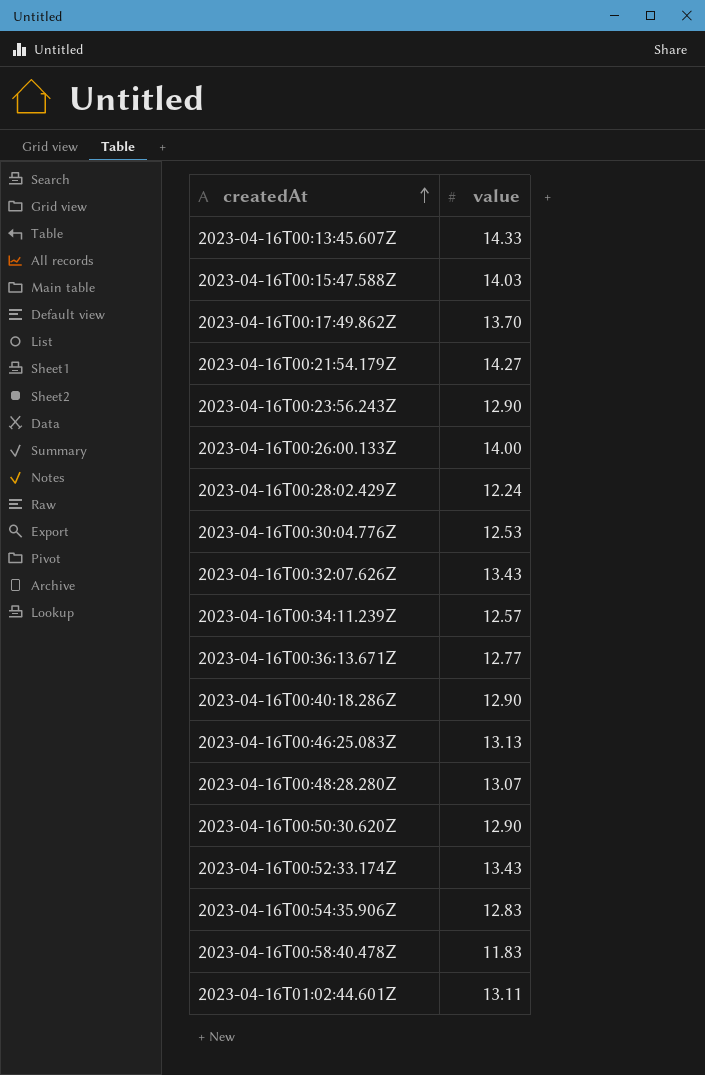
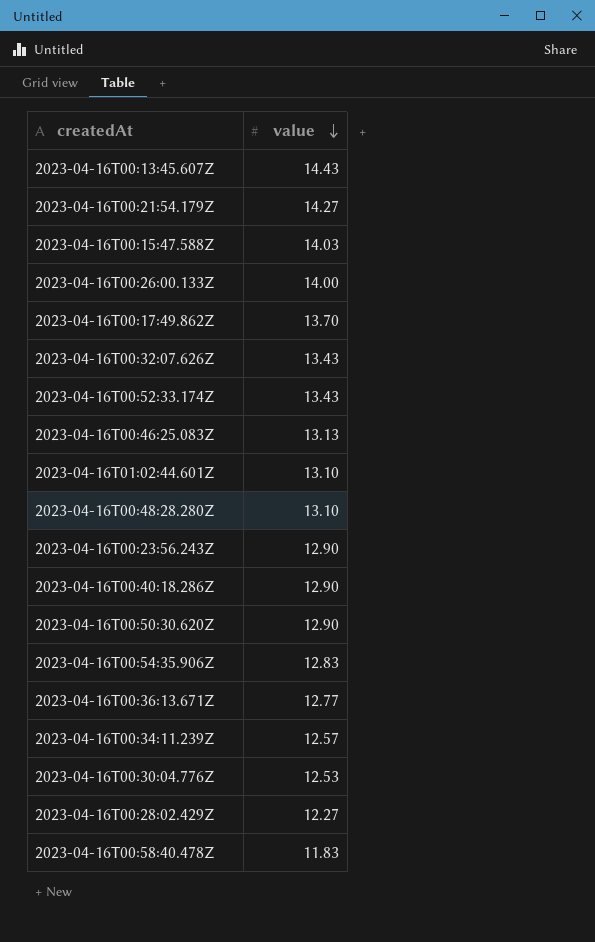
row order: createdAt ascending -> value descending
2023-04-16T00:13:45.607Z | value: 14.33 -> 14.43
2023-04-16T01:02:44.601Z | value: 13.11 -> 13.10
2023-04-16T00:48:28.280Z | value: 13.07 -> 13.10
2023-04-16T00:28:02.429Z | value: 12.24 -> 12.27

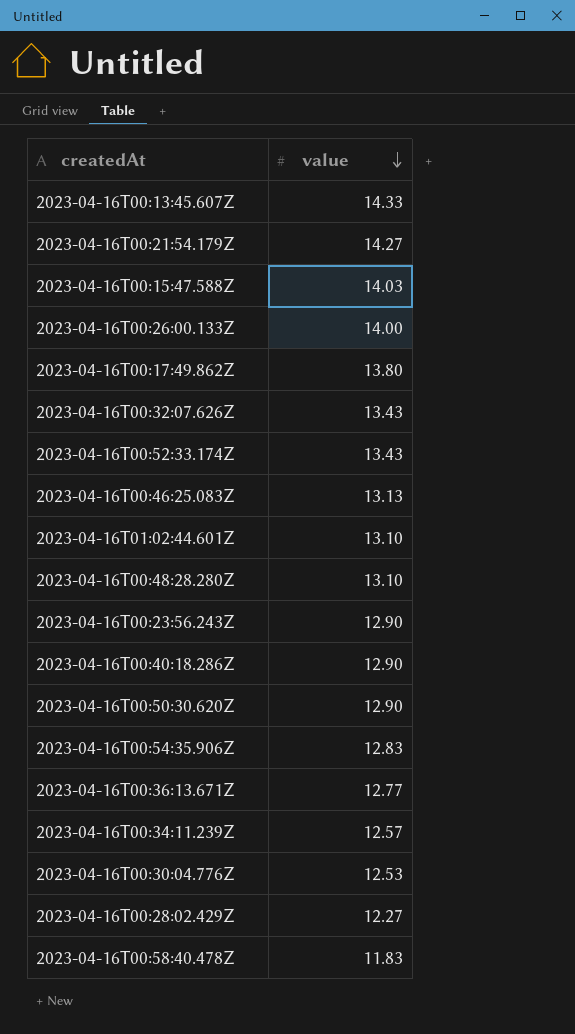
2023-04-16T00:13:45.607Z | value: 14.43 -> 14.33
2023-04-16T00:17:49.862Z | value: 13.70 -> 13.80

